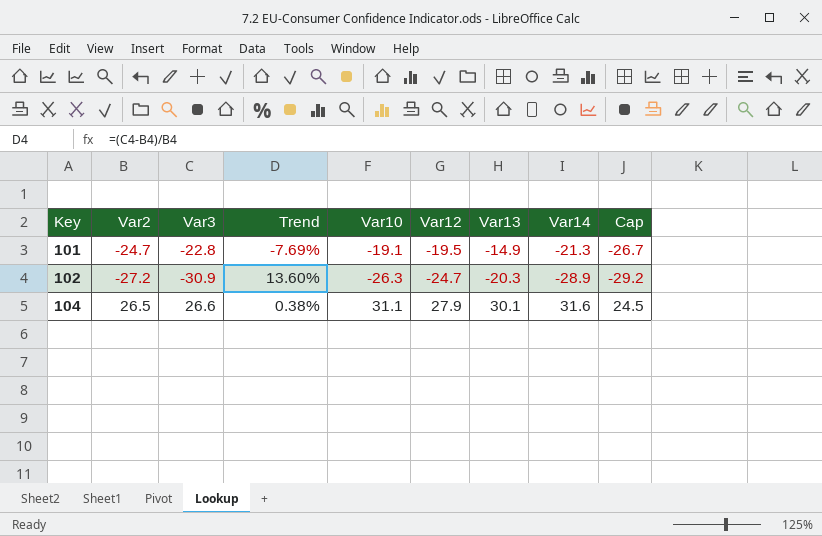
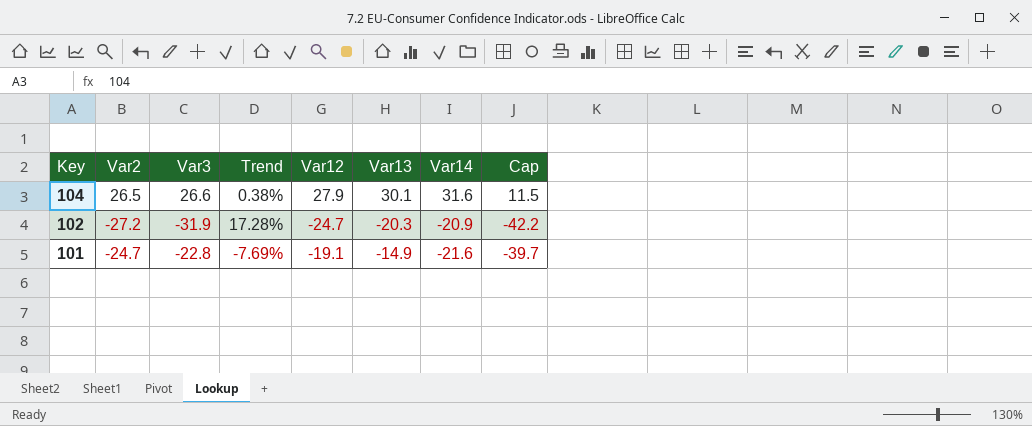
row order: Key ascending -> Key descending
column Var10 | position: 5 -> none
column Cap | formula: [Var2] - 2 -> [Var2] - 15
102 | Var3: -30.9 -> -31.9
102 | Trend: 13.60% -> 17.28%
102 | Var14: -28.9 -> -20.9
101 | Var12: -19.5 -> -19.1
101 | Var14: -21.3 -> -21.6

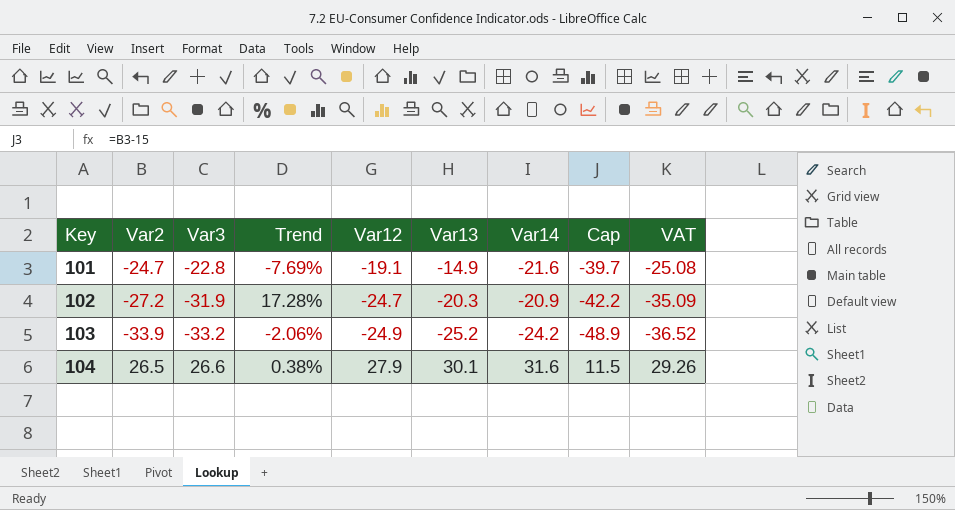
row order: Key descending -> Key ascending
column VAT | formula: none -> [Var3] * 1.1
row 103: none -> -33.9 | -33.2 | -2.06% | -24.9 | -25.2 | -24.2 | -48.9 | -36.52

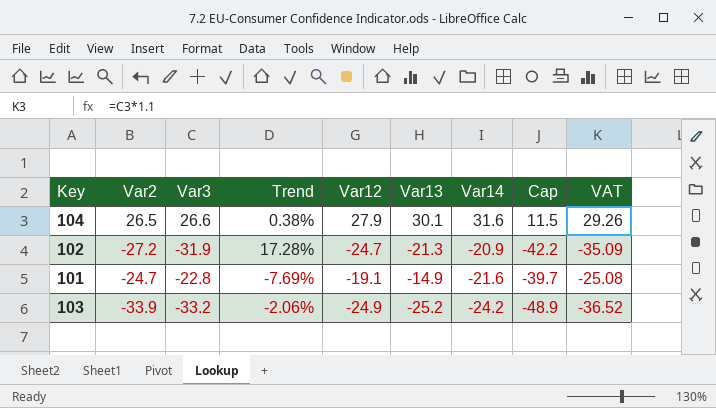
row order: Key ascending -> Var14 descending
102 | Var13: -20.3 -> -21.3

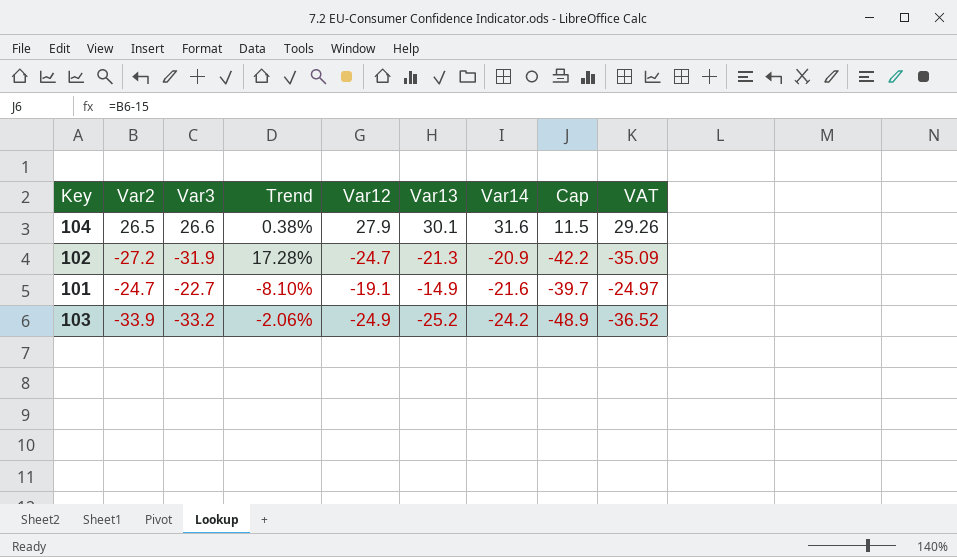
101 | Var3: -22.8 -> -22.7
101 | Trend: -7.69% -> -8.10%
101 | VAT: -25.08 -> -24.97

